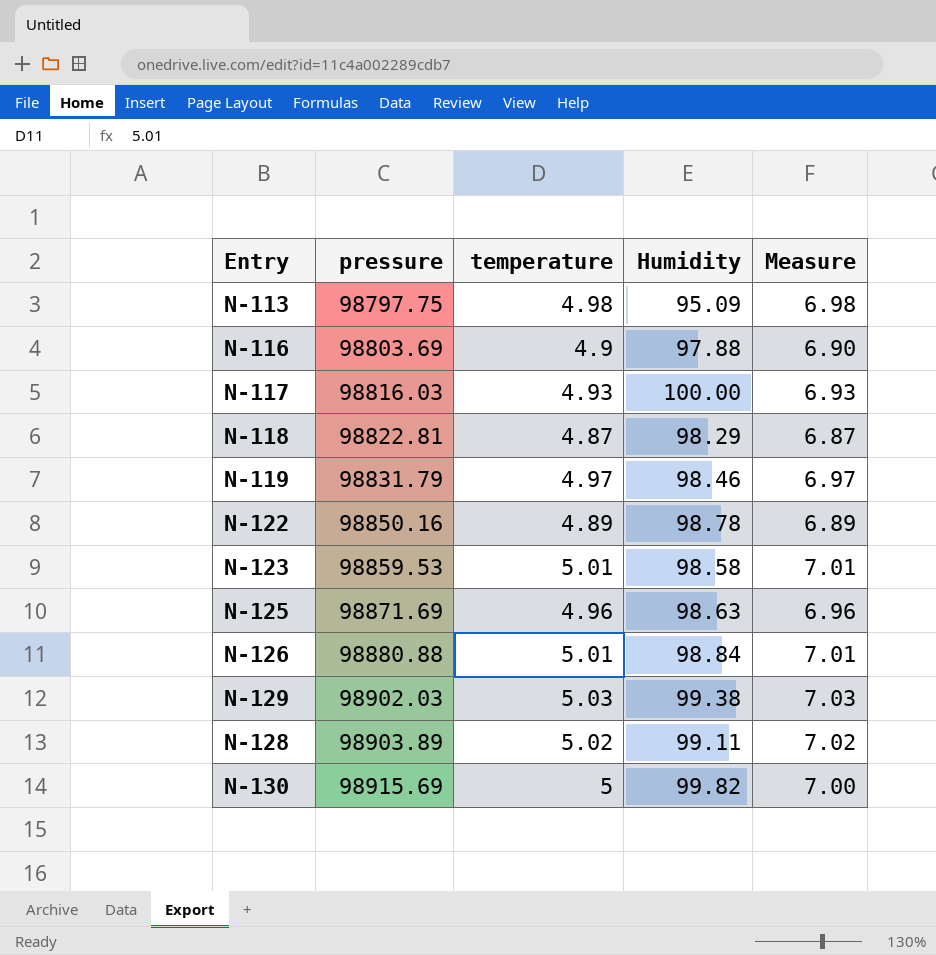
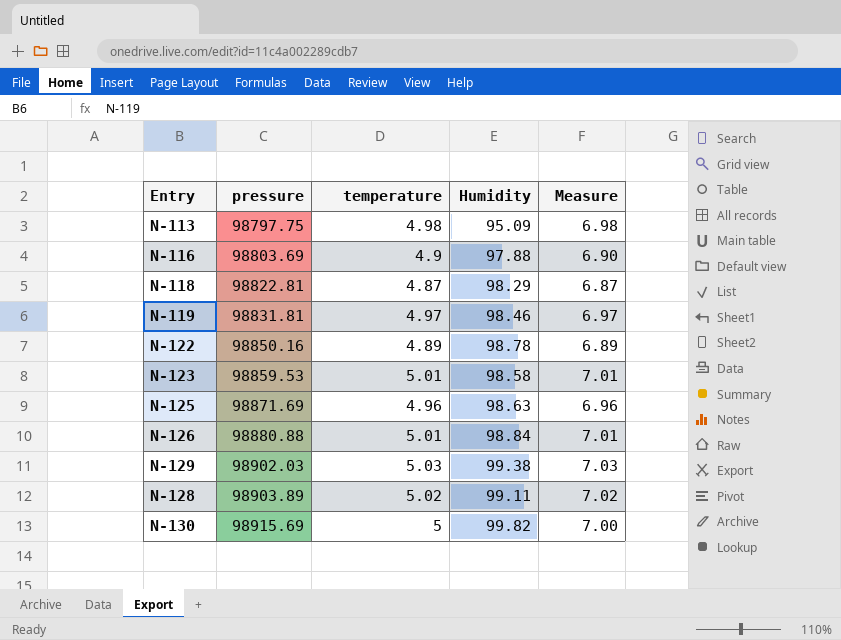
row N-117: 98816.03 | 4.93 | 100.00 | 6.93 -> none
N-119 | pressure: 98831.79 -> 98831.81

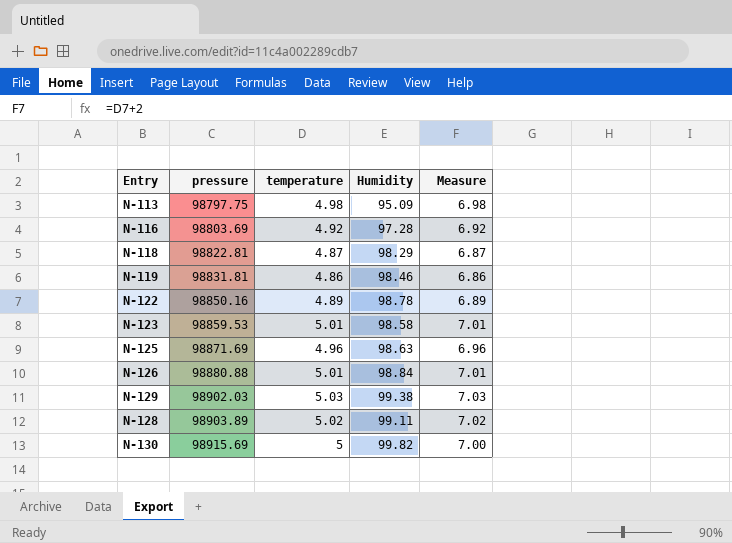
N-116 | temperature: 4.9 -> 4.92
N-116 | Humidity: 97.88 -> 97.28
N-116 | Measure: 6.90 -> 6.92
N-119 | temperature: 4.97 -> 4.86
N-119 | Measure: 6.97 -> 6.86

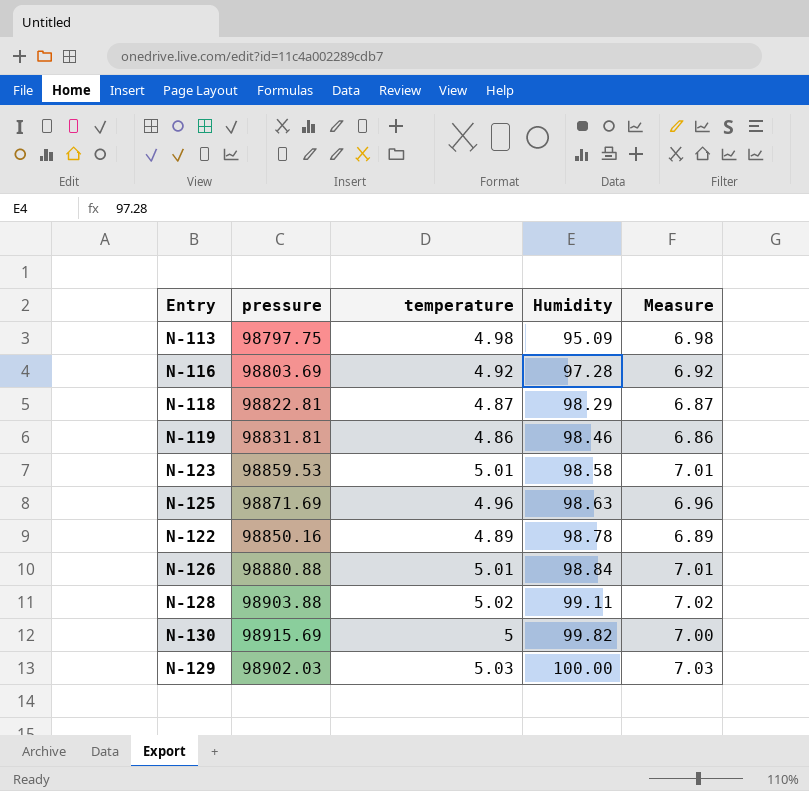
row order: pressure ascending -> Humidity ascending
N-128 | pressure: 98903.89 -> 98903.88
N-129 | Humidity: 99.38 -> 100.00

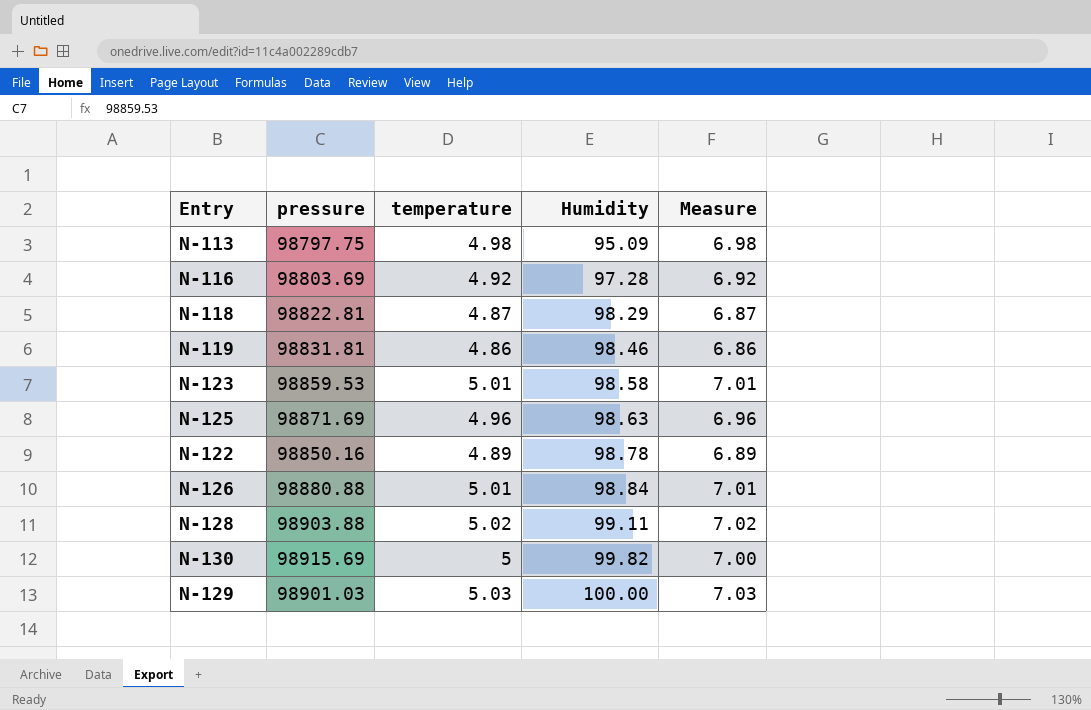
N-129 | pressure: 98902.03 -> 98901.03

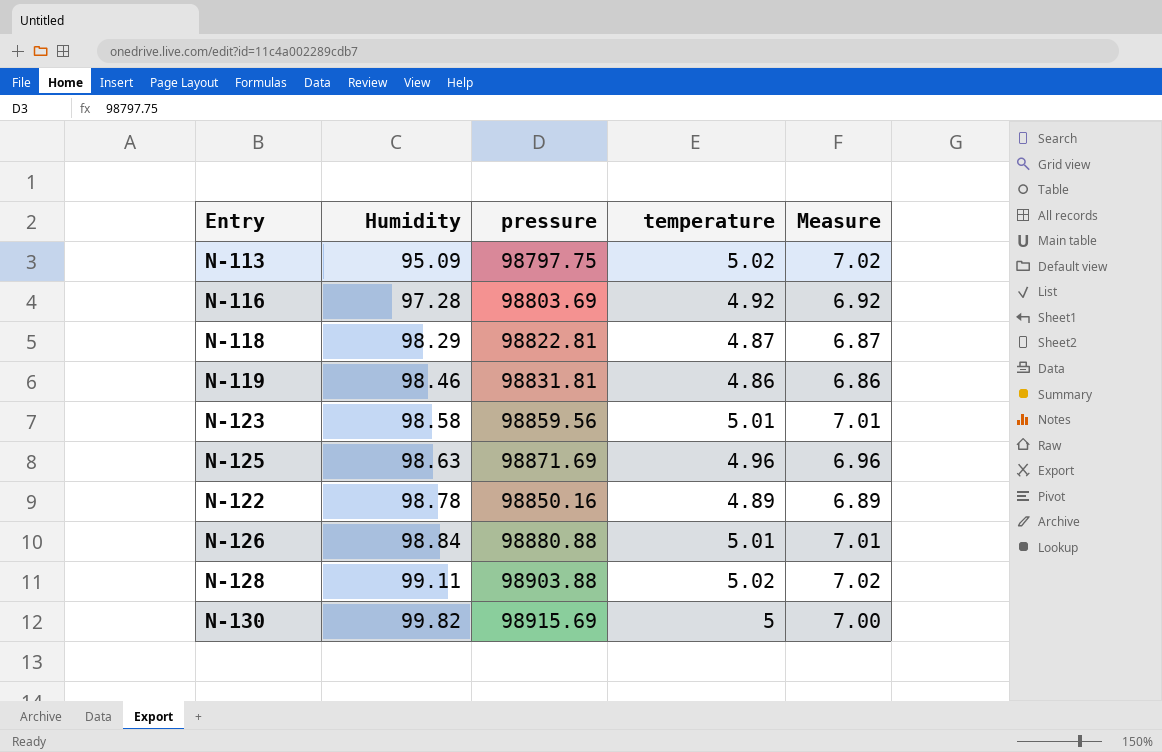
column Humidity | position: 4 -> 2
row N-129: 98901.03 | 5.03 | 100.00 | 7.03 -> none
N-113 | temperature: 4.98 -> 5.02
N-113 | Measure: 6.98 -> 7.02
N-123 | pressure: 98859.53 -> 98859.56

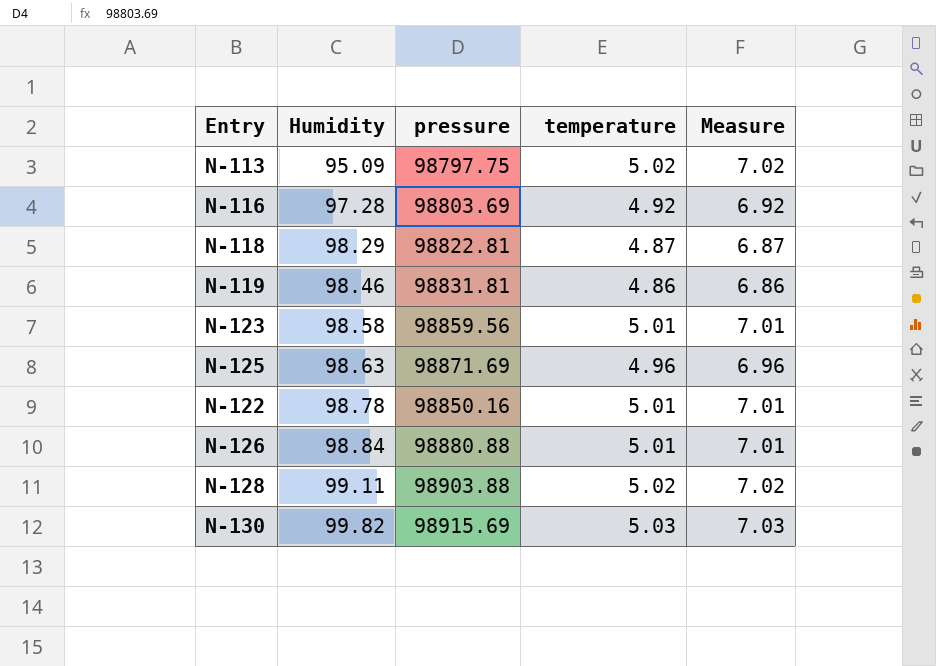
N-122 | temperature: 4.89 -> 5.01
N-122 | Measure: 6.89 -> 7.01
N-130 | temperature: 5 -> 5.03
N-130 | Measure: 7.00 -> 7.03

